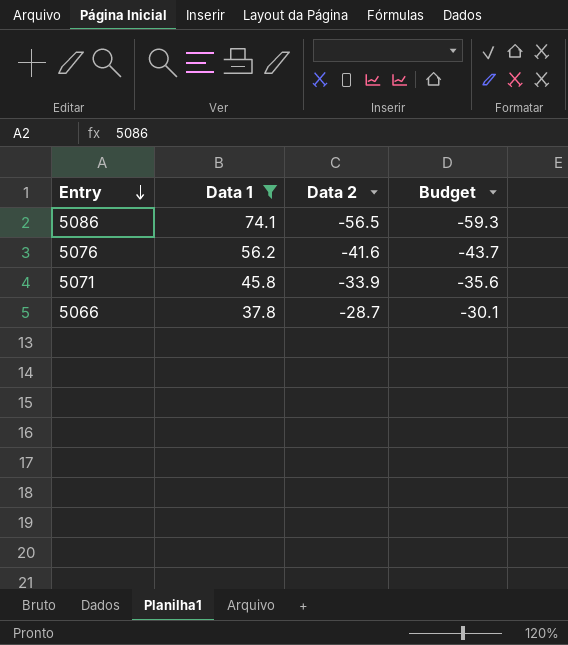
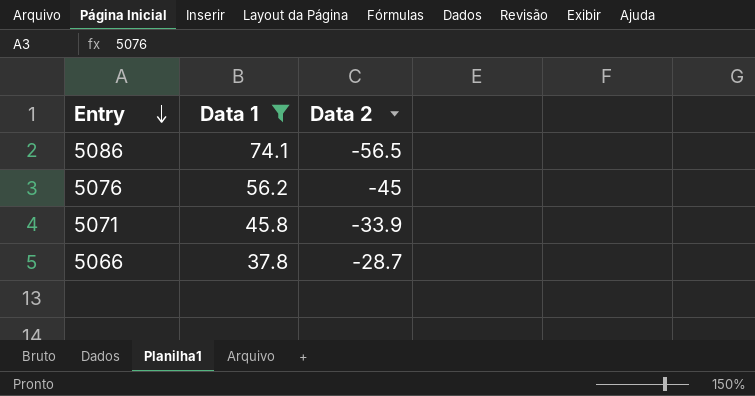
column Budget | formula: [Data 2] * 1.05 -> none
5076 | Data 2: -41.6 -> -45

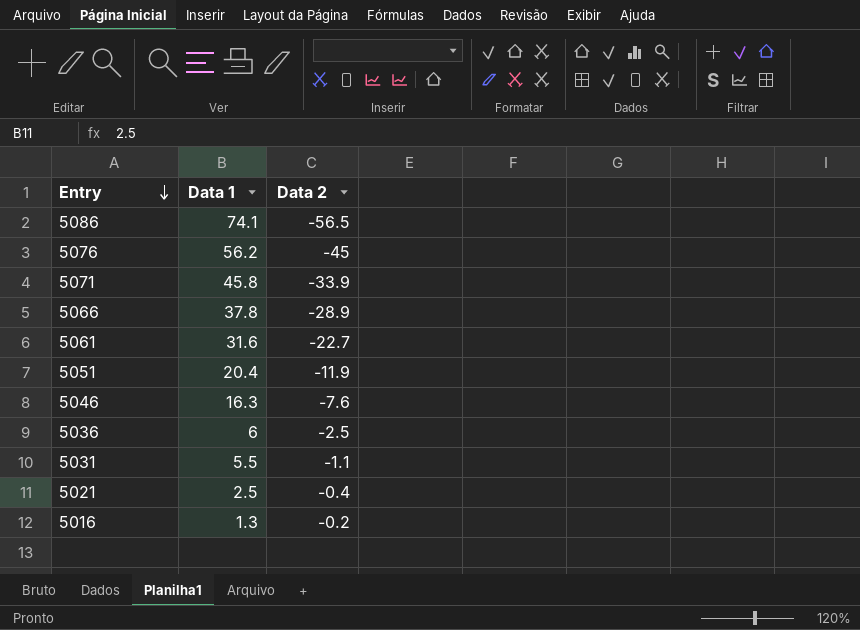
filter: Data 1 >= 37.8 -> none
5066 | Data 2: -28.7 -> -28.9

